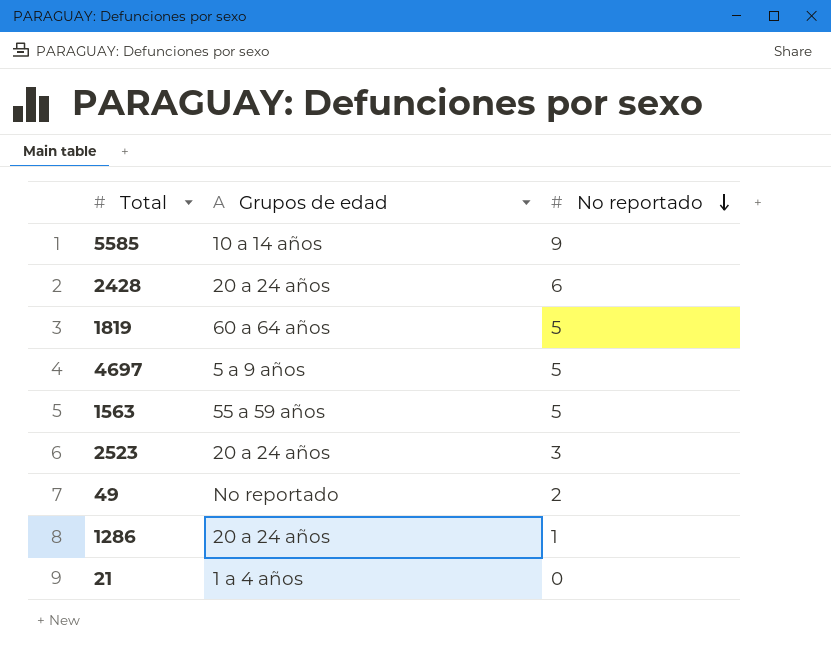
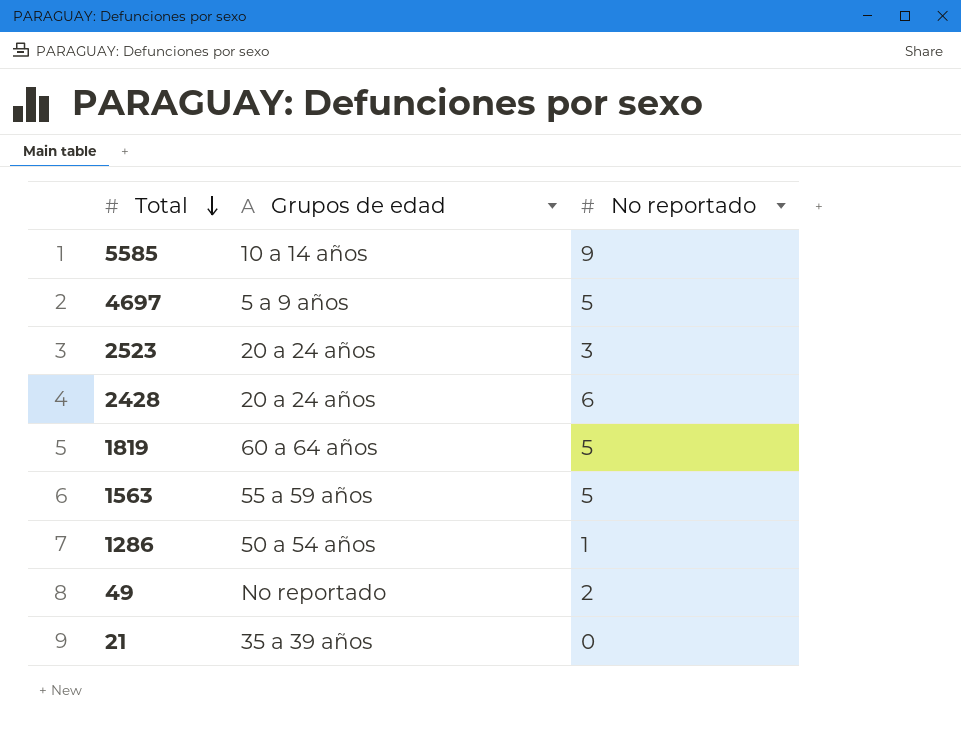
row order: No reportado descending -> Total descending
1286 | Grupos de edad: 20 a 24 años -> 50 a 54 años
21 | Grupos de edad: 1 a 4 años -> 35 a 39 años

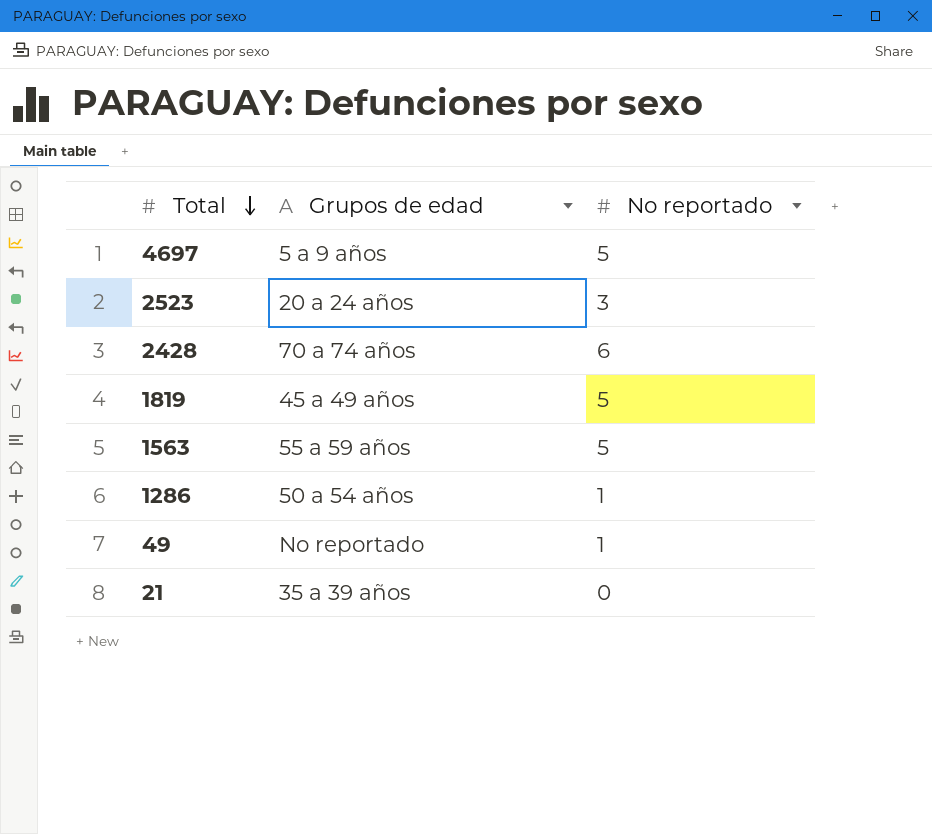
row 5585: 10 a 14 años | 9 -> none
2428 | Grupos de edad: 20 a 24 años -> 70 a 74 años
1819 | Grupos de edad: 60 a 64 años -> 45 a 49 años
49 | No reportado: 2 -> 1

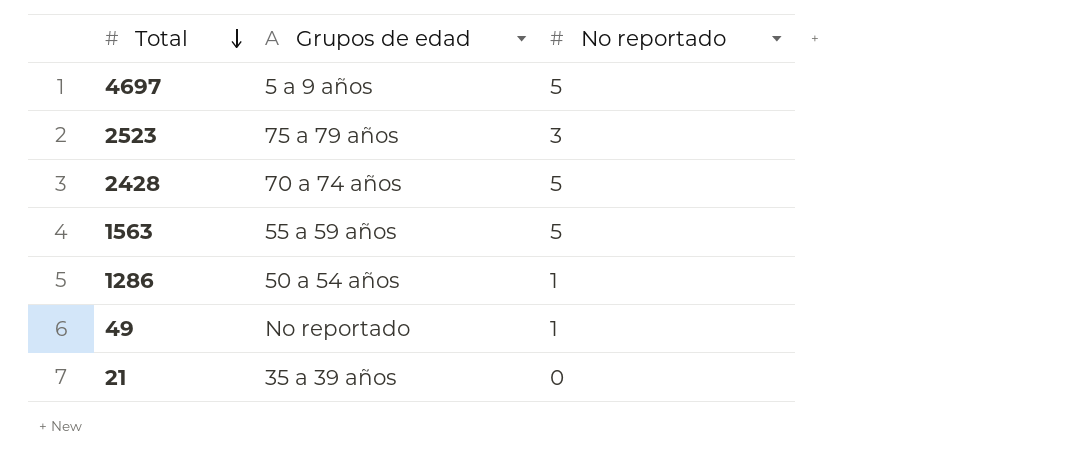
row 1819: 45 a 49 años | 5 -> none
2523 | Grupos de edad: 20 a 24 años -> 75 a 79 años
2428 | No reportado: 6 -> 5

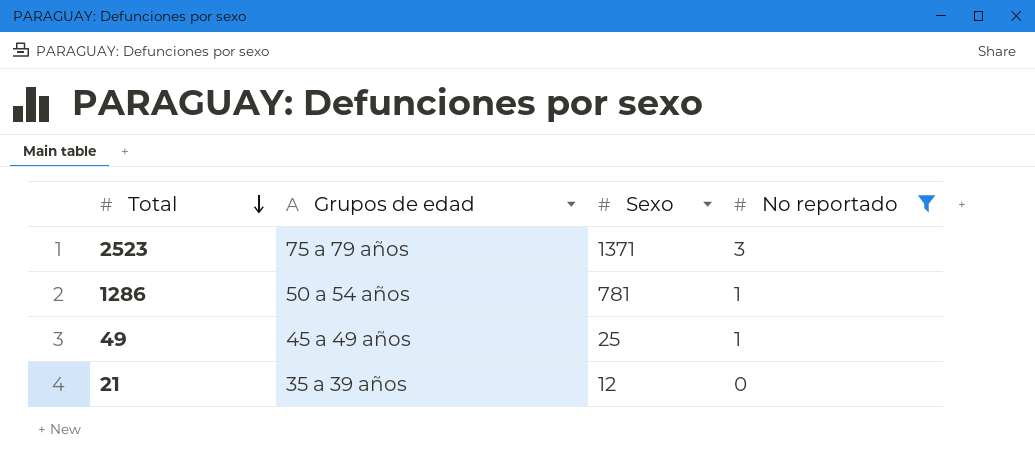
filter: none -> No reportado != 5
column Sexo | position: none -> 3
49 | Grupos de edad: No reportado -> 45 a 49 años

